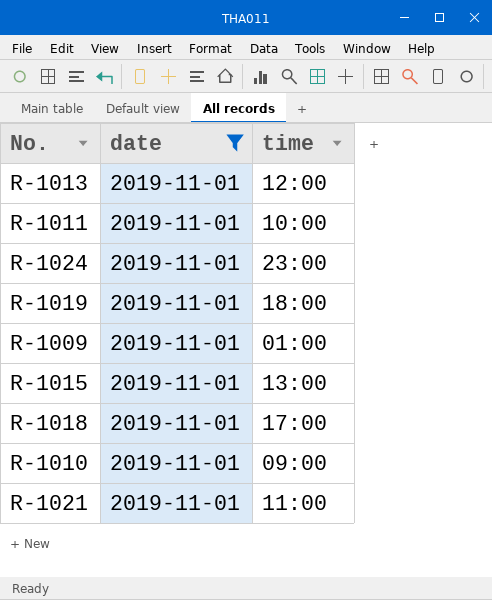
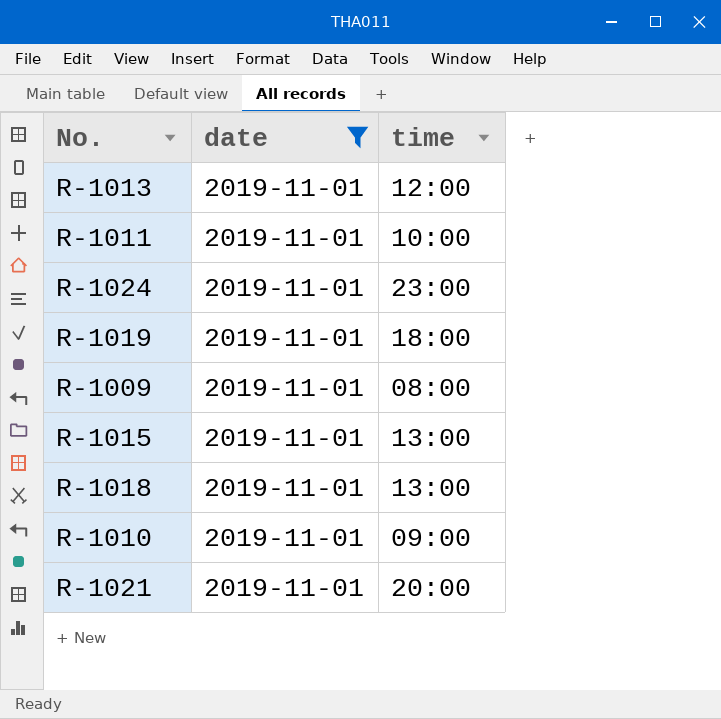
R-1009 | time: 01:00 -> 08:00
R-1018 | time: 17:00 -> 13:00
R-1021 | time: 11:00 -> 20:00

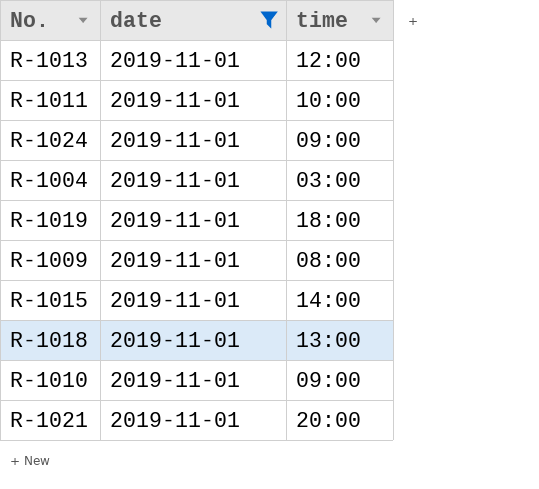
R-1024 | time: 23:00 -> 09:00
row R-1004: none -> 2019-11-01 | 03:00
R-1015 | time: 13:00 -> 14:00

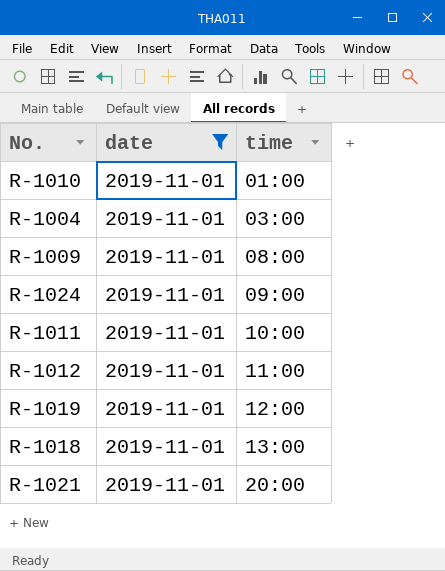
row order: none -> time ascending
row R-1013: 2019-11-01 | 12:00 -> none
row R-1015: 2019-11-01 | 14:00 -> none
R-1010 | time: 09:00 -> 01:00
row R-1012: none -> 2019-11-01 | 11:00
R-1019 | time: 18:00 -> 12:00

